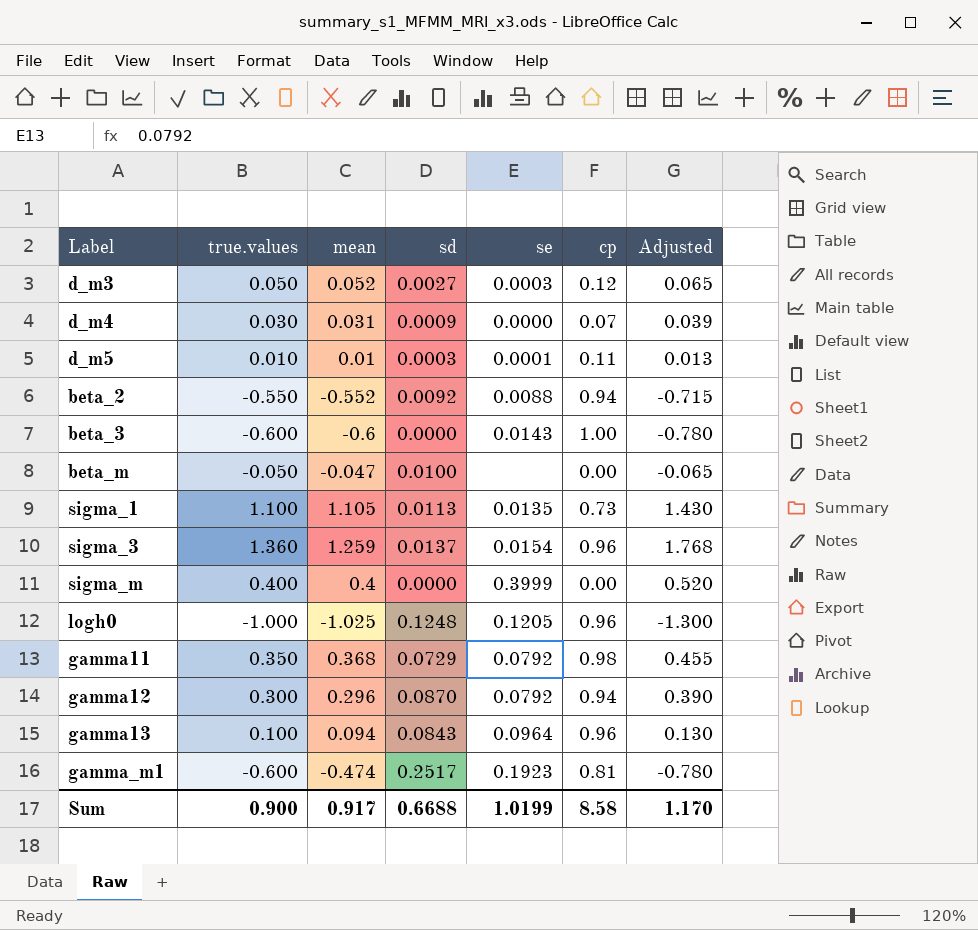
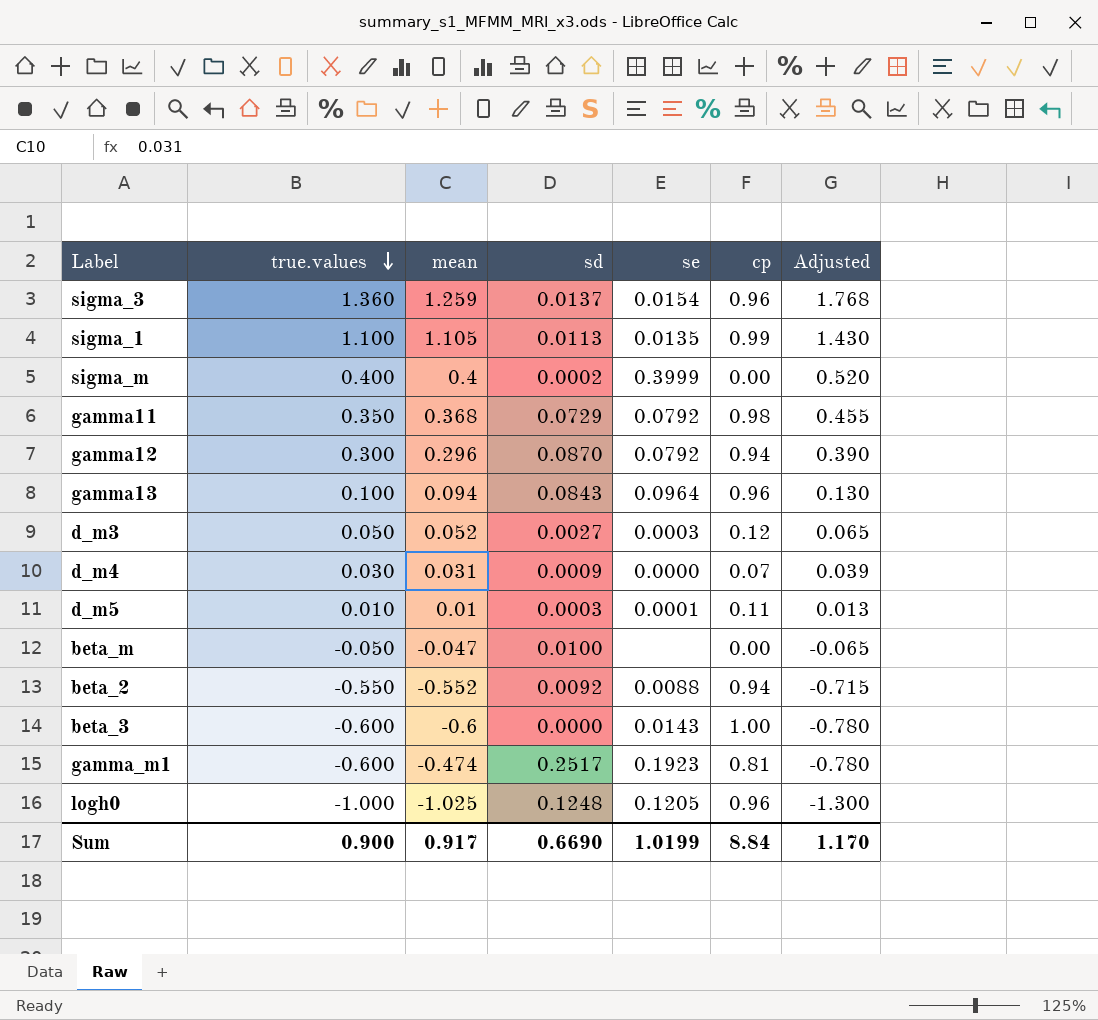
row order: none -> true.values descending
sigma_1 | cp: 0.73 -> 0.99
sigma_m | sd: 0.0000 -> 0.0002
Sum | sd: 0.6688 -> 0.6690
Sum | cp: 8.58 -> 8.84

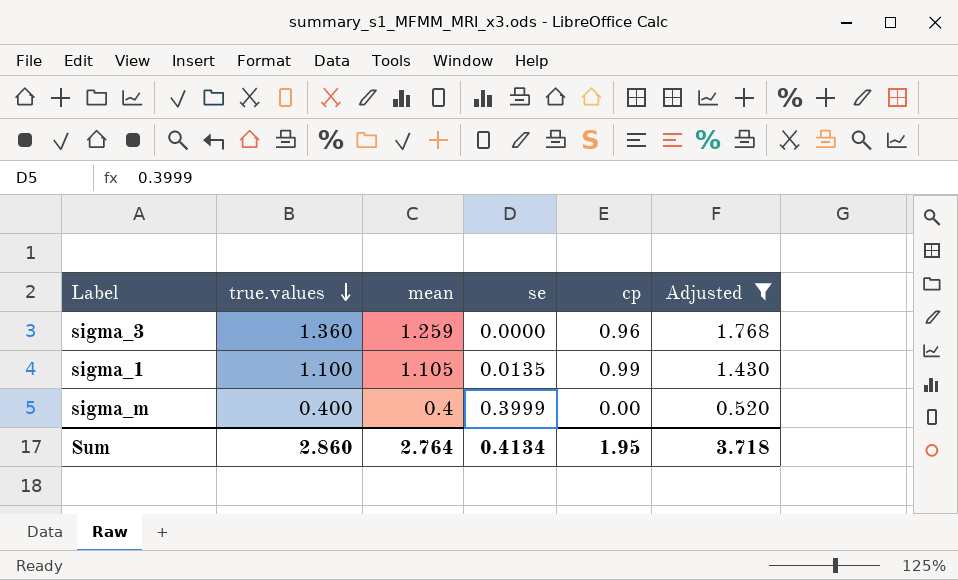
filter: none -> Adjusted >= 0.520
column sd | position: 4 -> none
sigma_3 | se: 0.0154 -> 0.0000
Sum | true.values: 0.900 -> 2.860
Sum | mean: 0.917 -> 2.764
Sum | se: 1.0199 -> 0.4134
Sum | cp: 8.84 -> 1.95
Sum | Adjusted: 1.170 -> 3.718

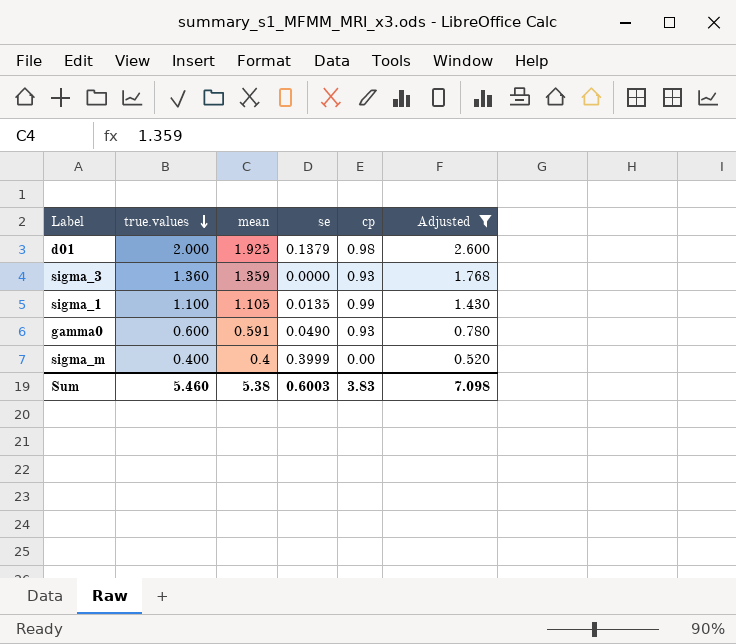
row d01: none -> 2.000 | 1.925 | 0.1379 | 0.98 | 2.600
sigma_3 | mean: 1.259 -> 1.359
sigma_3 | cp: 0.96 -> 0.93
row gamma0: none -> 0.600 | 0.591 | 0.0490 | 0.93 | 0.780
Sum | true.values: 2.860 -> 5.460
Sum | mean: 2.764 -> 5.38
Sum | se: 0.4134 -> 0.6003
Sum | cp: 1.95 -> 3.83
Sum | Adjusted: 3.718 -> 7.098

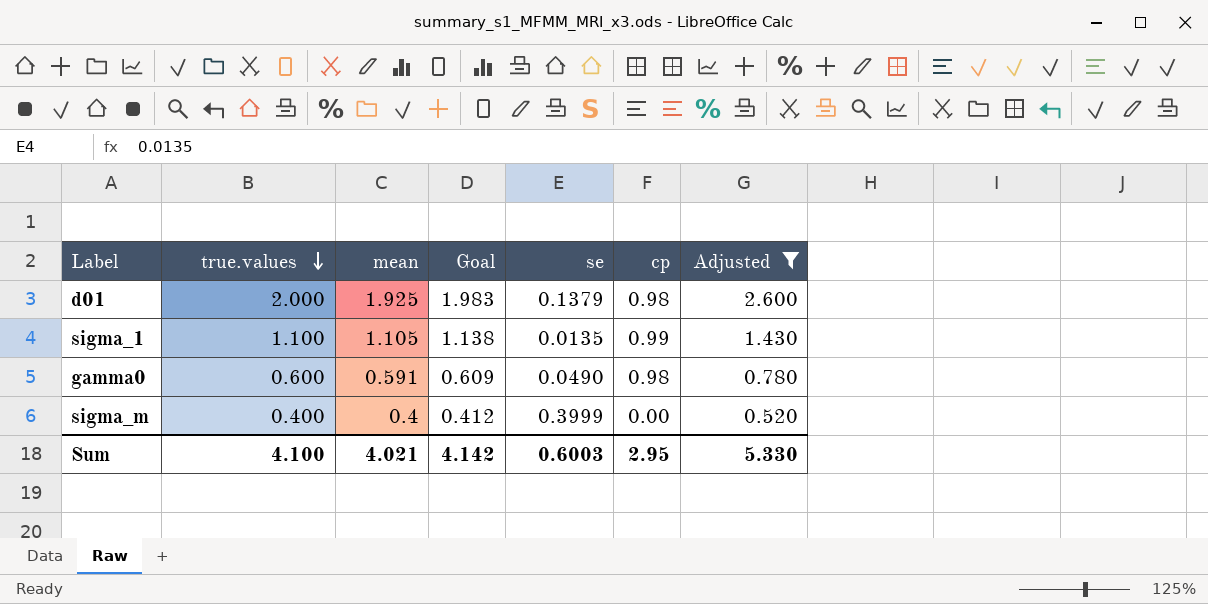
column Goal | formula: none -> [mean] * 1.03
row sigma_3: 1.360 | 1.359 | 0.0000 | 0.93 | 1.768 -> none
gamma0 | cp: 0.93 -> 0.98
Sum | true.values: 5.460 -> 4.100
Sum | mean: 5.38 -> 4.021
Sum | cp: 3.83 -> 2.95
Sum | Adjusted: 7.098 -> 5.330

